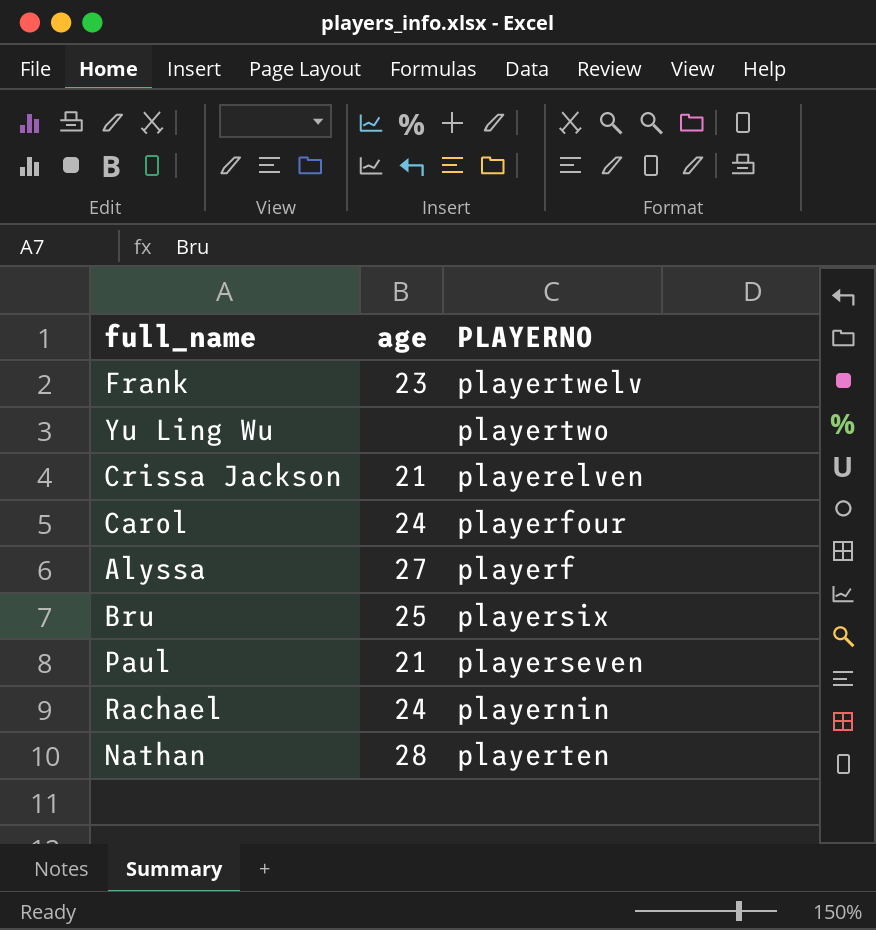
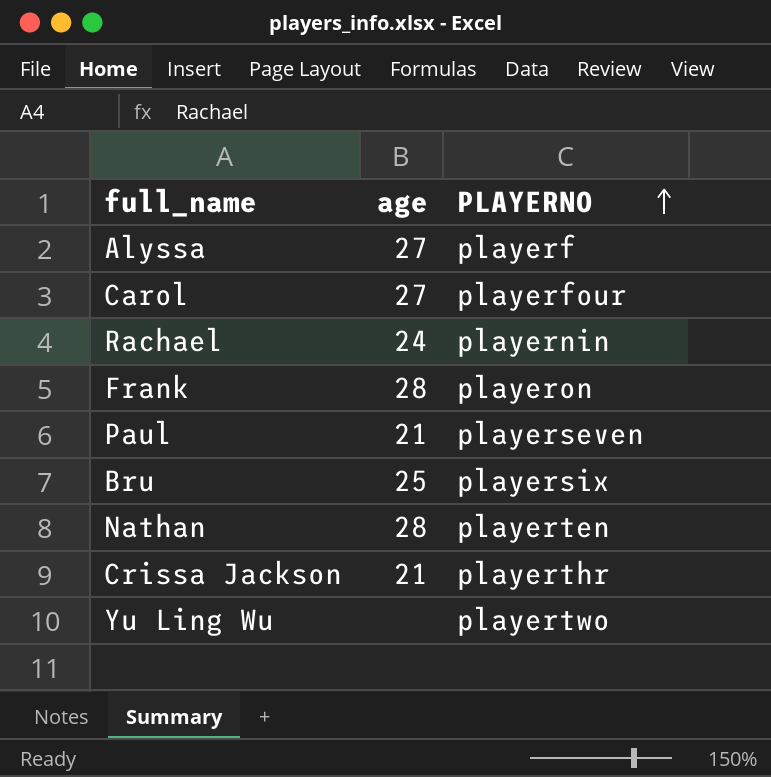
row order: none -> PLAYERNO ascending
Carol | age: 24 -> 27
Frank | age: 23 -> 28
Frank | PLAYERNO: playertwelv -> playeron
Crissa Jackson | PLAYERNO: playerelven -> playerthr

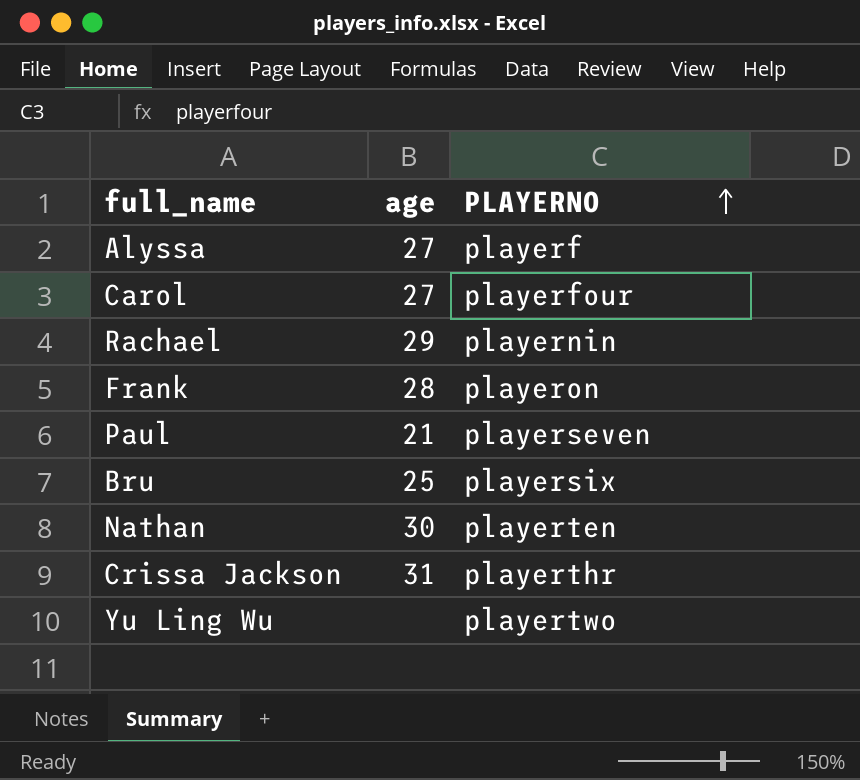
Rachael | age: 24 -> 29
Nathan | age: 28 -> 30
Crissa Jackson | age: 21 -> 31

